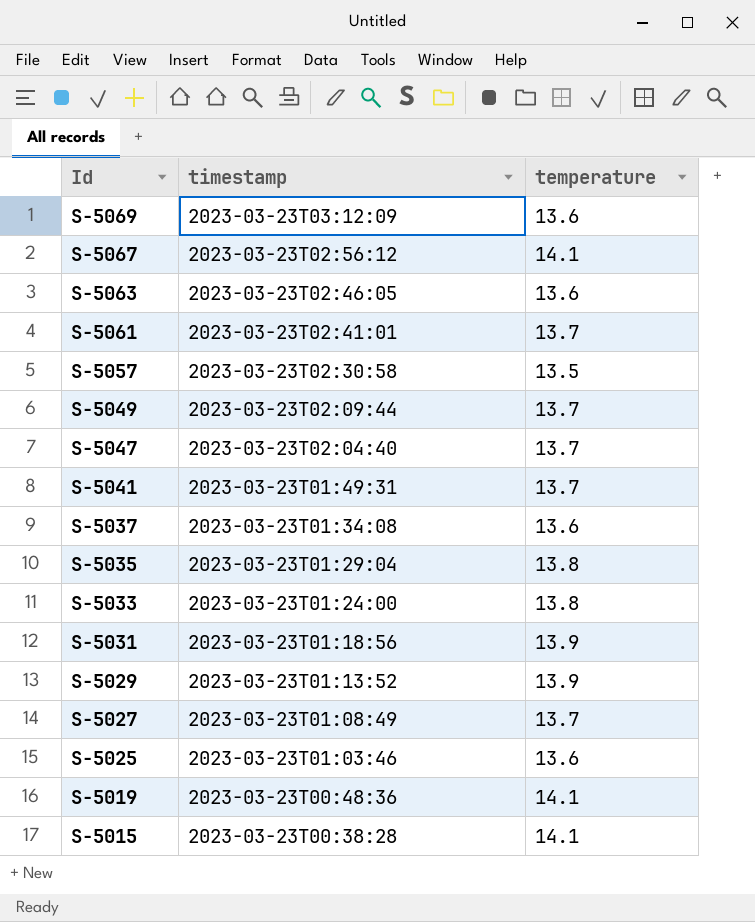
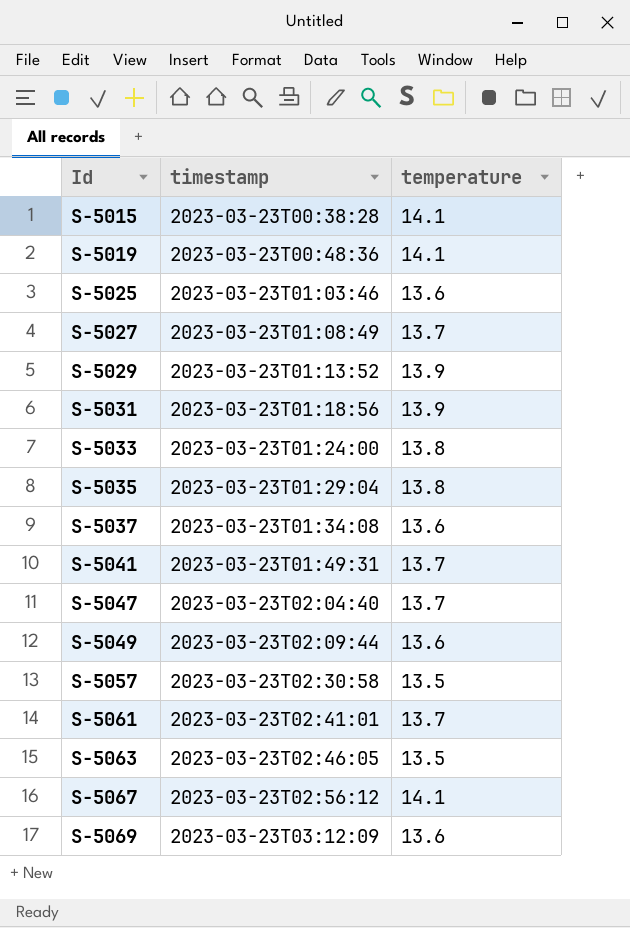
row order: Id descending -> Id ascending
S-5049 | temperature: 13.7 -> 13.6
S-5063 | temperature: 13.6 -> 13.5

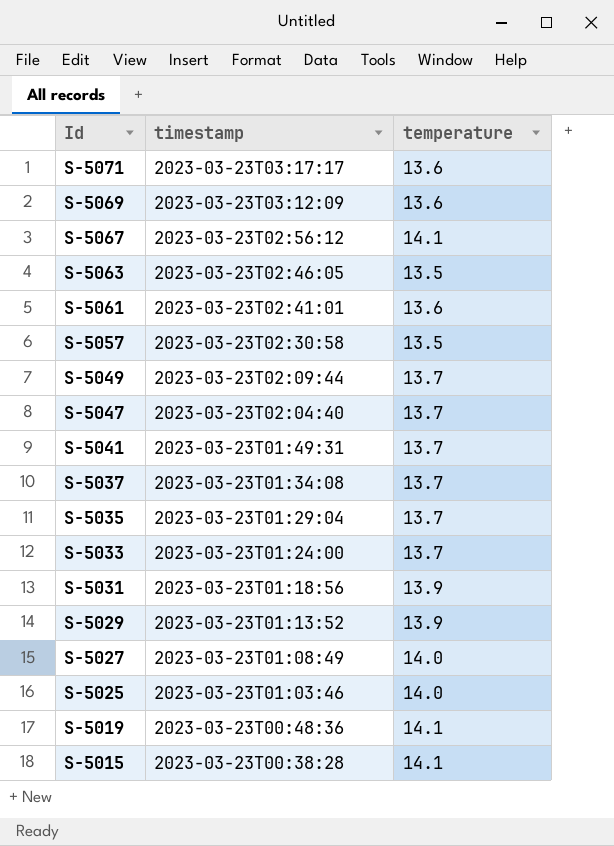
row order: Id ascending -> Id descending
row S-5071: none -> 2023-03-23T03:17:17 | 13.6
S-5061 | temperature: 13.7 -> 13.6
S-5049 | temperature: 13.6 -> 13.7
S-5037 | temperature: 13.6 -> 13.7
S-5035 | temperature: 13.8 -> 13.7
S-5033 | temperature: 13.8 -> 13.7
S-5027 | temperature: 13.7 -> 14.0
S-5025 | temperature: 13.6 -> 14.0

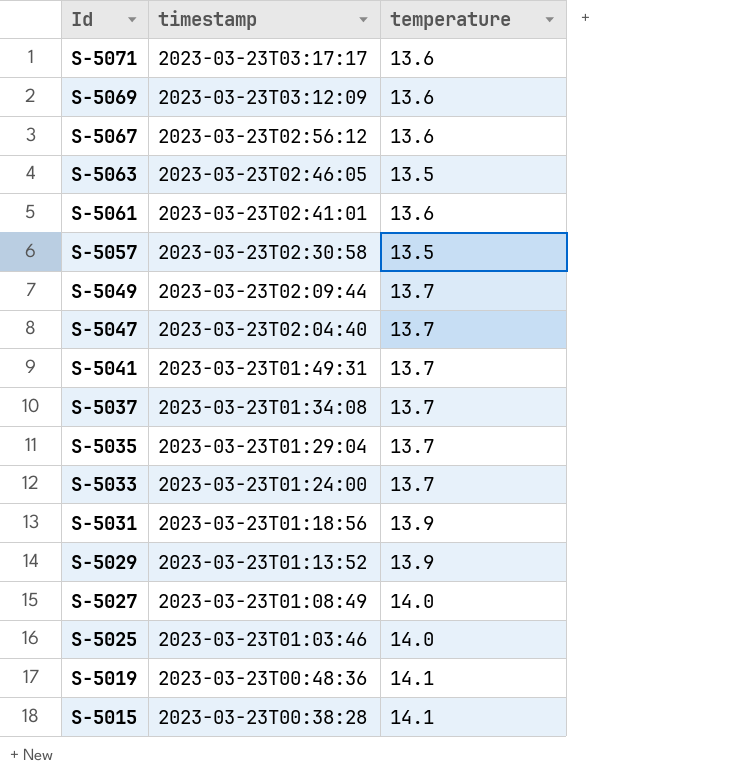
S-5067 | temperature: 14.1 -> 13.6

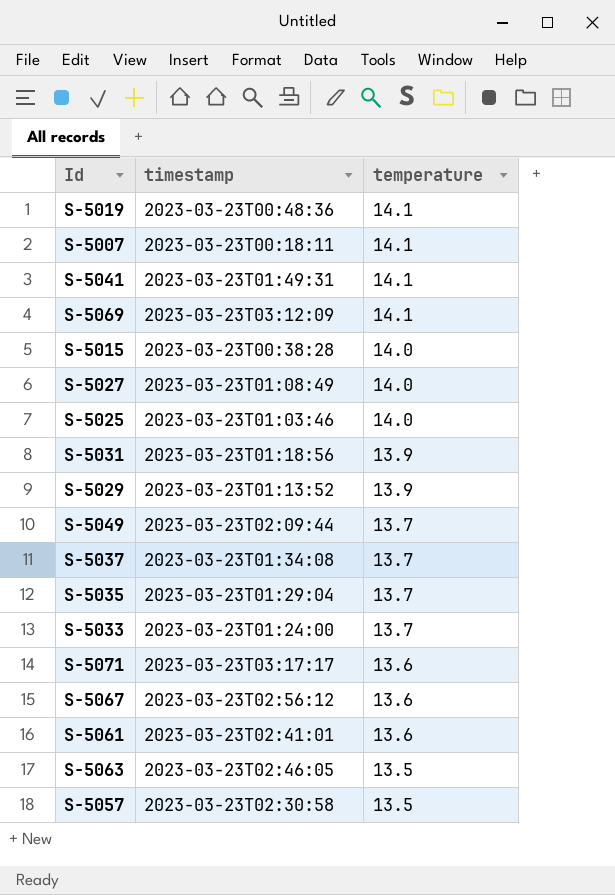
row order: Id descending -> temperature descending
row S-5047: 2023-03-23T02:04:40 | 13.7 -> none
row S-5007: none -> 2023-03-23T00:18:11 | 14.1
S-5041 | temperature: 13.7 -> 14.1
S-5069 | temperature: 13.6 -> 14.1
S-5015 | temperature: 14.1 -> 14.0

